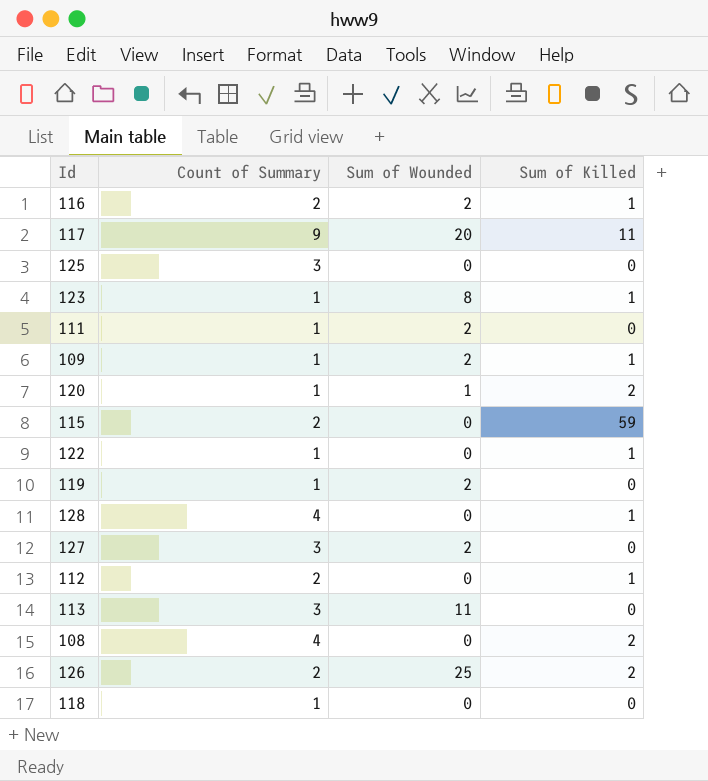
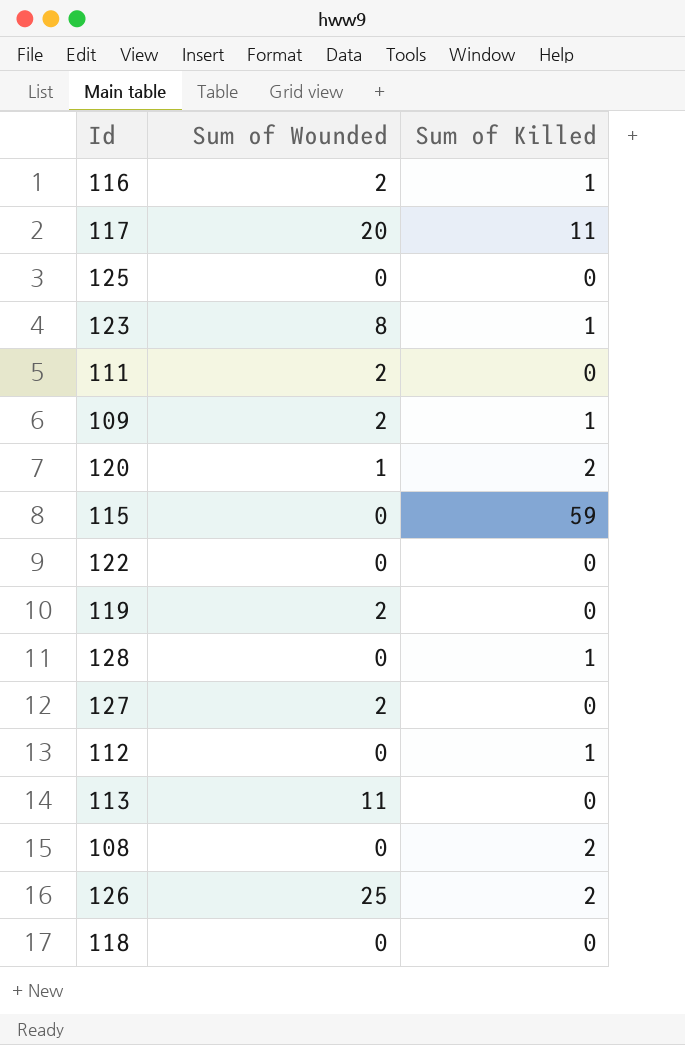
column Count of Summary | position: 2 -> none
122 | Sum of Killed: 1 -> 0

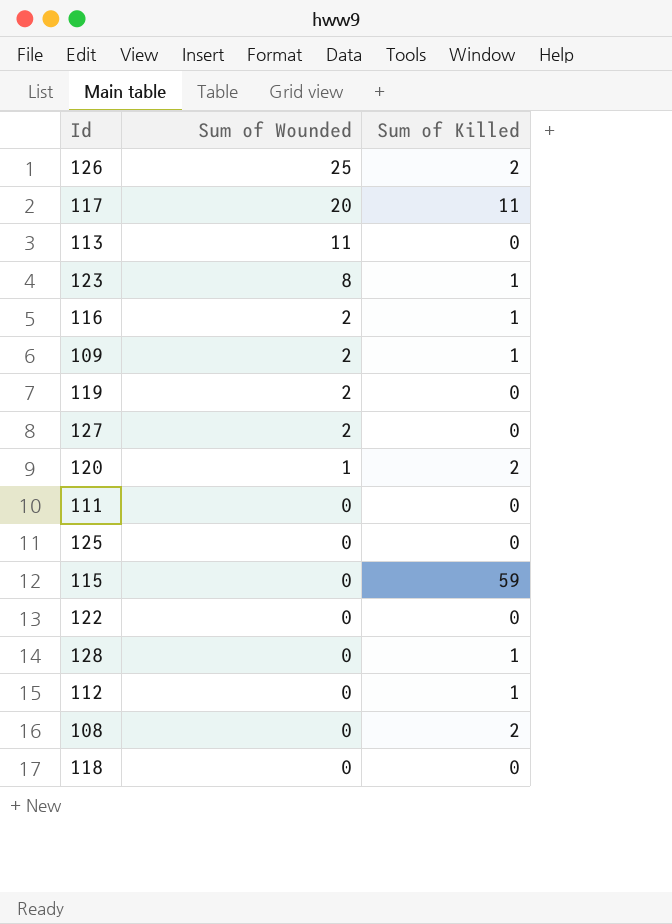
row order: none -> Sum of Wounded descending
111 | Sum of Wounded: 2 -> 0

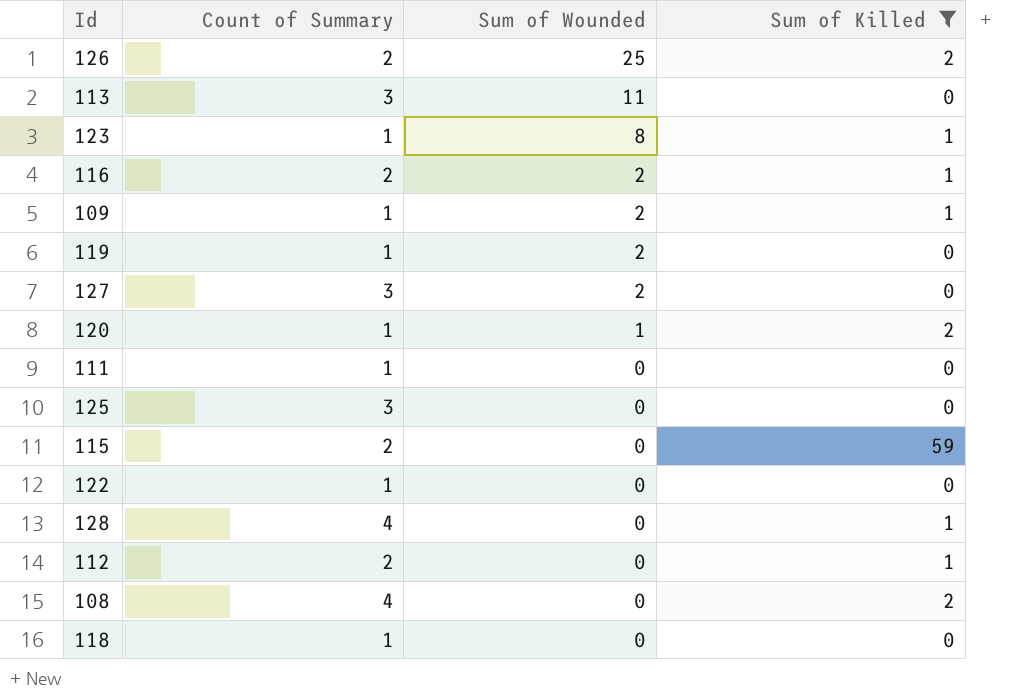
filter: none -> Sum of Killed != 11
column Count of Summary | position: none -> 2

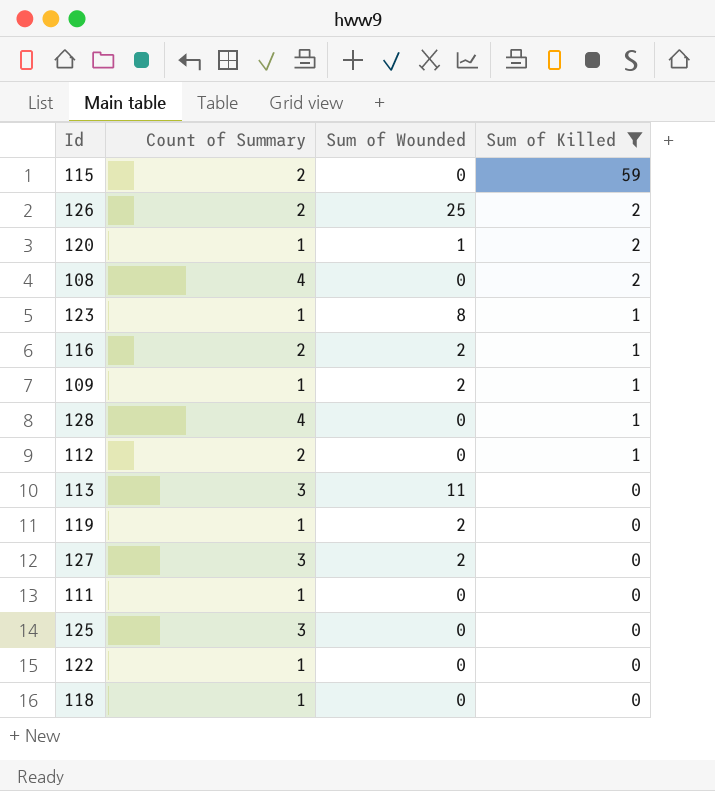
row order: Sum of Wounded descending -> Sum of Killed descending

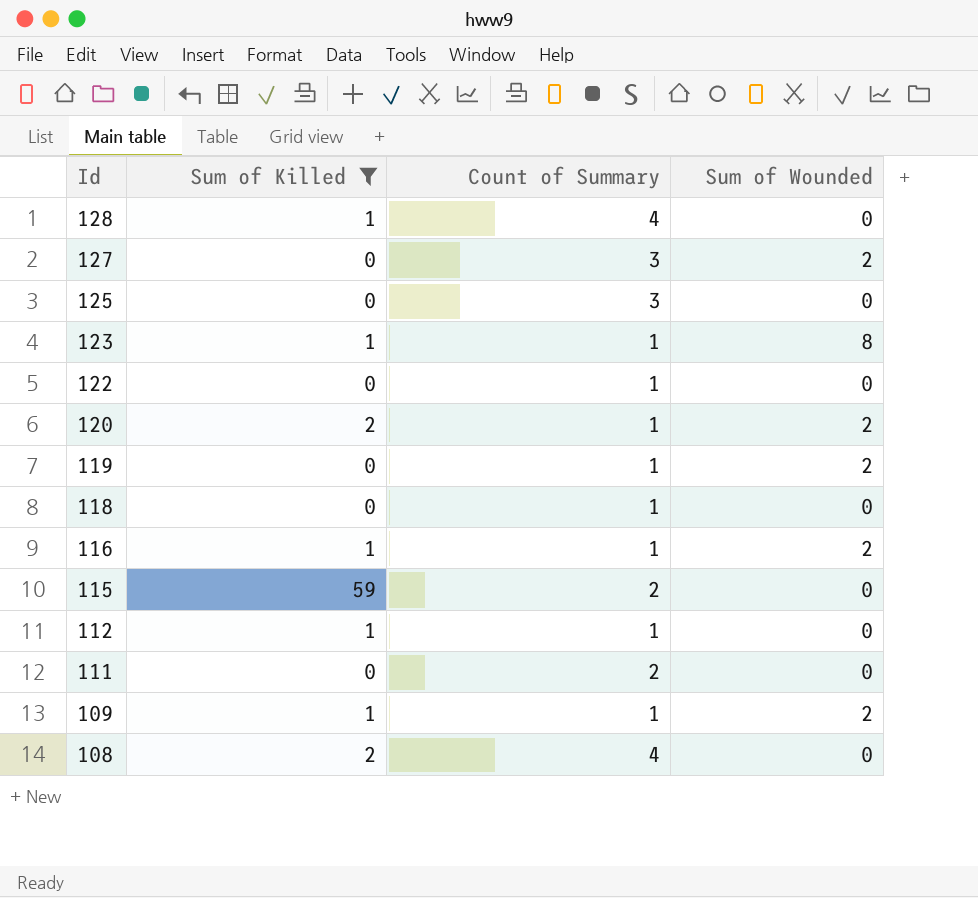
row order: Sum of Killed descending -> Id descending
column Sum of Killed | position: 4 -> 2
row 126: 2 | 25 | 2 -> none
row 113: 3 | 11 | 0 -> none
120 | Sum of Wounded: 1 -> 2
116 | Count of Summary: 2 -> 1
112 | Count of Summary: 2 -> 1
111 | Count of Summary: 1 -> 2

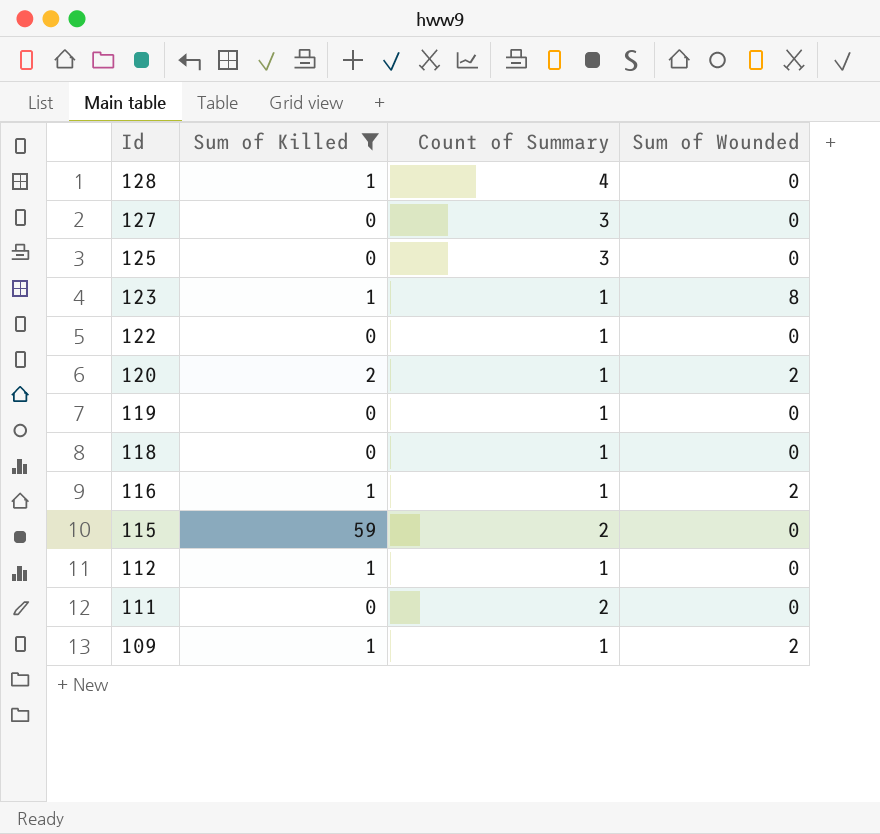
row 108: 2 | 4 | 0 -> none
127 | Sum of Wounded: 2 -> 0
119 | Sum of Wounded: 2 -> 0

